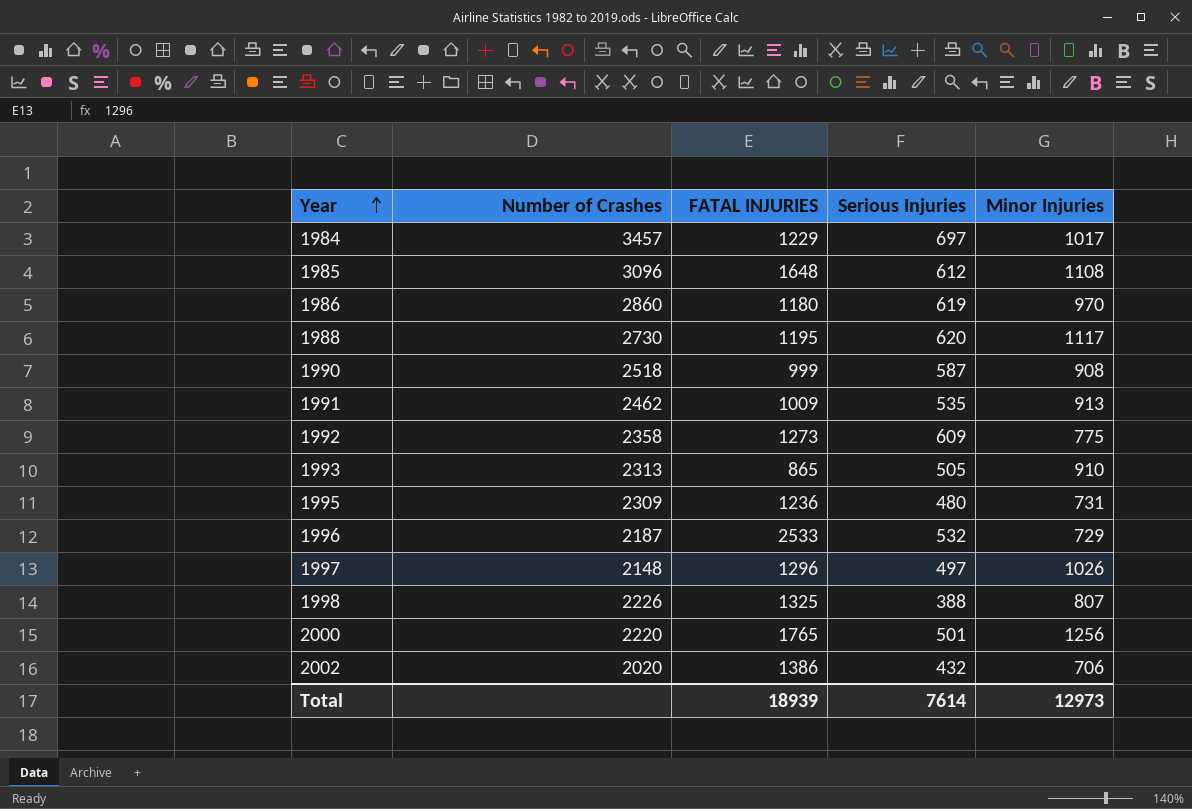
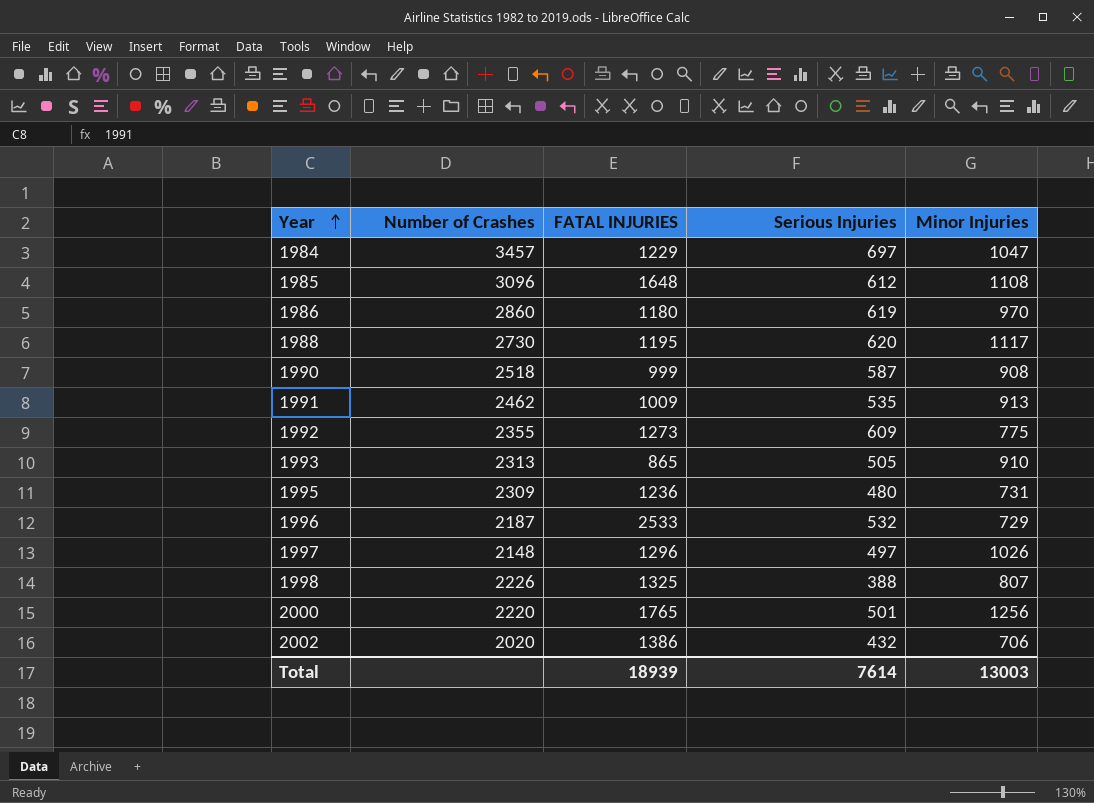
1984 | Minor Injuries: 1017 -> 1047
1992 | Number of Crashes: 2358 -> 2355
Total | Minor Injuries: 12973 -> 13003

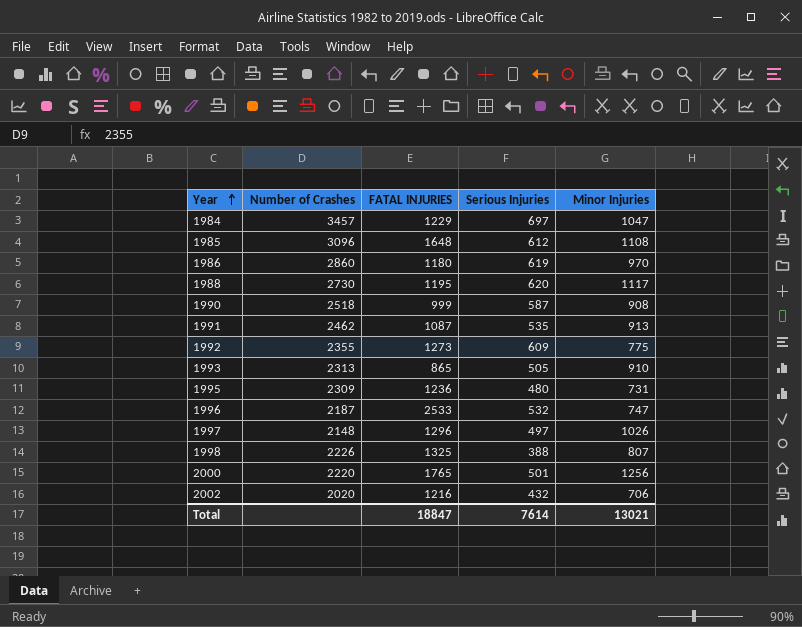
1991 | FATAL INJURIES: 1009 -> 1087
1996 | Minor Injuries: 729 -> 747
2002 | FATAL INJURIES: 1386 -> 1216
Total | FATAL INJURIES: 18939 -> 18847
Total | Minor Injuries: 13003 -> 13021

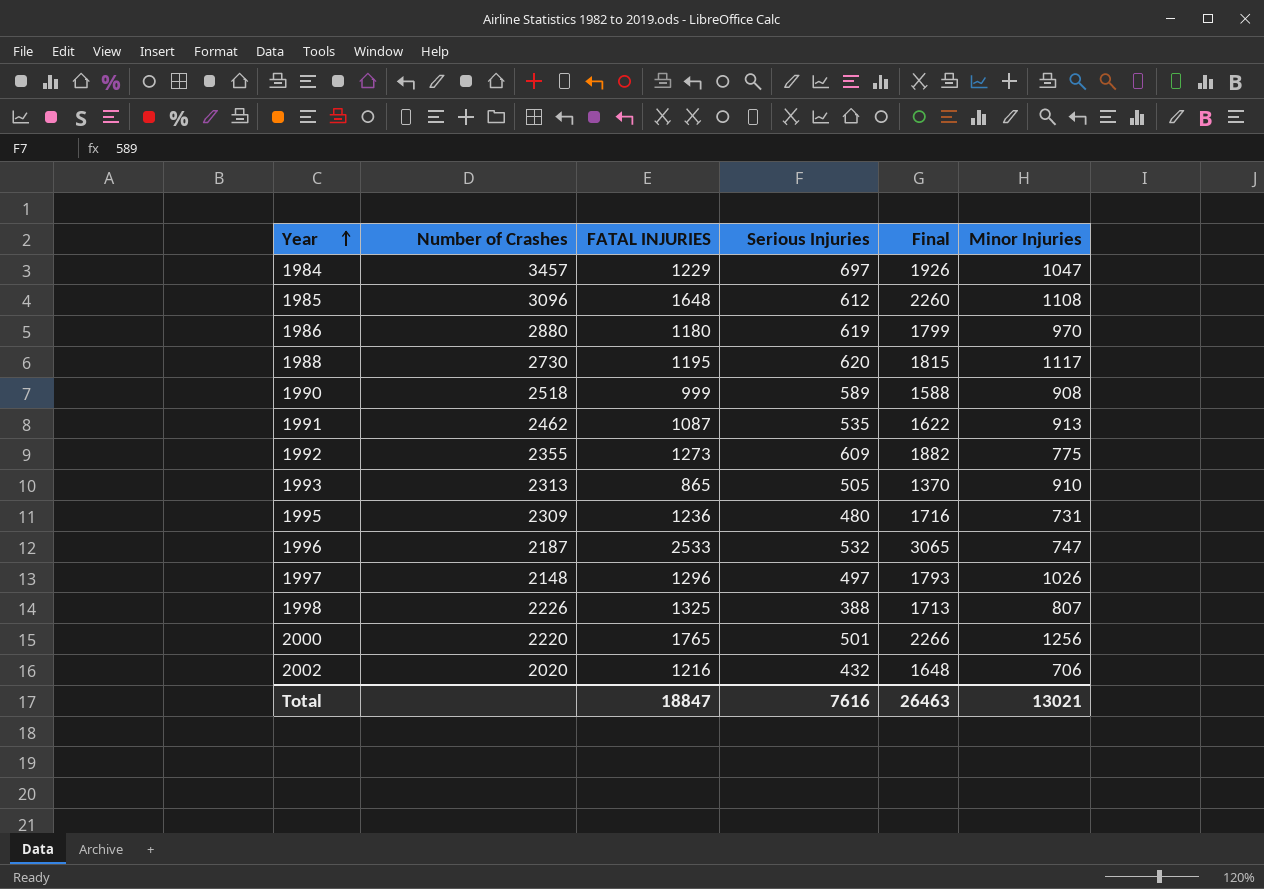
column Final | formula: none -> [FATAL INJURIES] + [Serious Injuries]
1986 | Number of Crashes: 2860 -> 2880
1990 | Serious Injuries: 587 -> 589
Total | Serious Injuries: 7614 -> 7616

